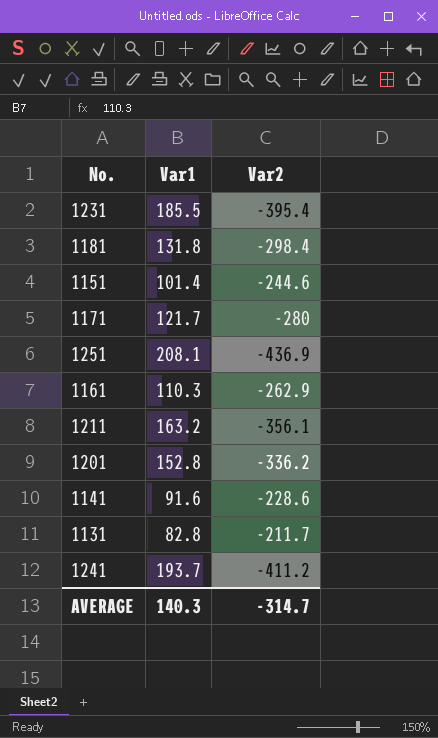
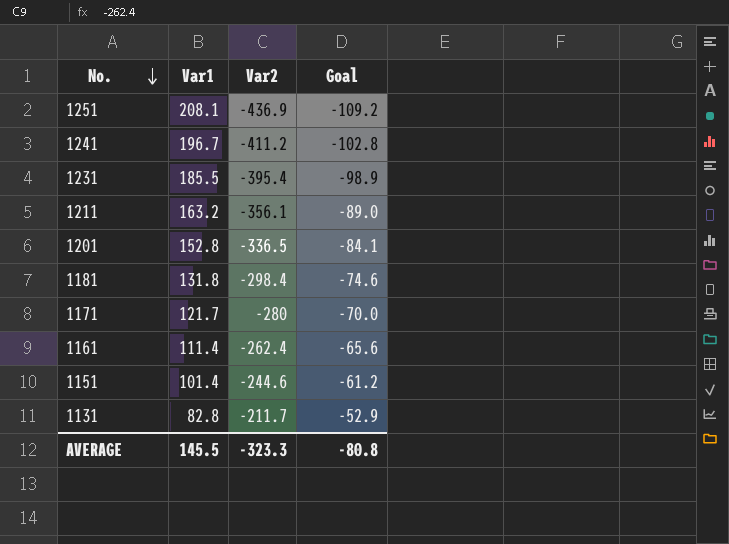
row order: none -> No. descending
column Goal | formula: none -> [Var2] * 0.25
row 1141: 91.6 | -228.6 -> none
1241 | Var1: 193.7 -> 196.7
1201 | Var2: -336.2 -> -336.5
1161 | Var1: 110.3 -> 111.4
1161 | Var2: -262.9 -> -262.4
AVERAGE | Var1: 140.3 -> 145.5
AVERAGE | Var2: -314.7 -> -323.3

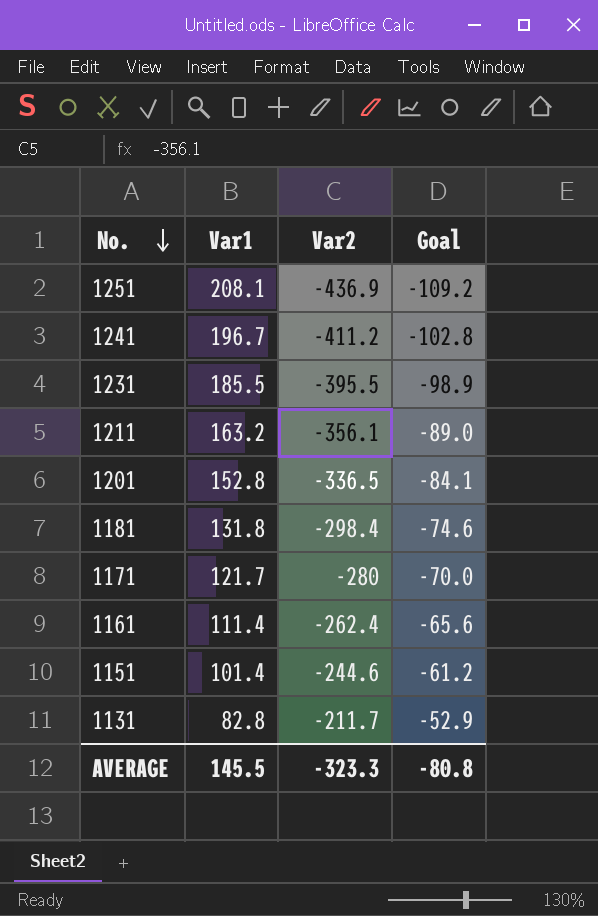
1231 | Var2: -395.4 -> -395.5

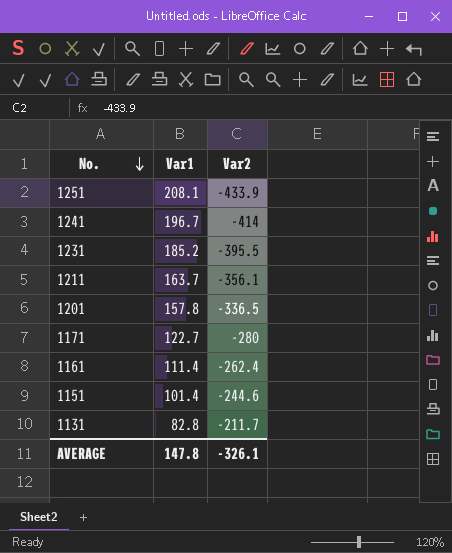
column Goal | formula: [Var2] * 0.25 -> none
row 1181: 131.8 | -298.4 | -74.6 -> none
1251 | Var2: -436.9 -> -433.9
1241 | Var2: -411.2 -> -414
1231 | Var1: 185.5 -> 185.2
1211 | Var1: 163.2 -> 163.7
1201 | Var1: 152.8 -> 157.8
1171 | Var1: 121.7 -> 122.7
AVERAGE | Var1: 145.5 -> 147.8
AVERAGE | Var2: -323.3 -> -326.1

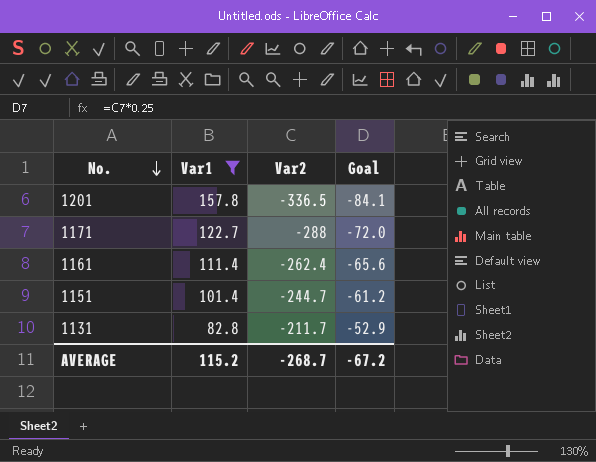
filter: none -> Var1 <= 157.8
column Goal | formula: none -> [Var2] * 0.25
1171 | Var2: -280 -> -288
1151 | Var2: -244.6 -> -244.7
AVERAGE | Var1: 147.8 -> 115.2
AVERAGE | Var2: -326.1 -> -268.7

